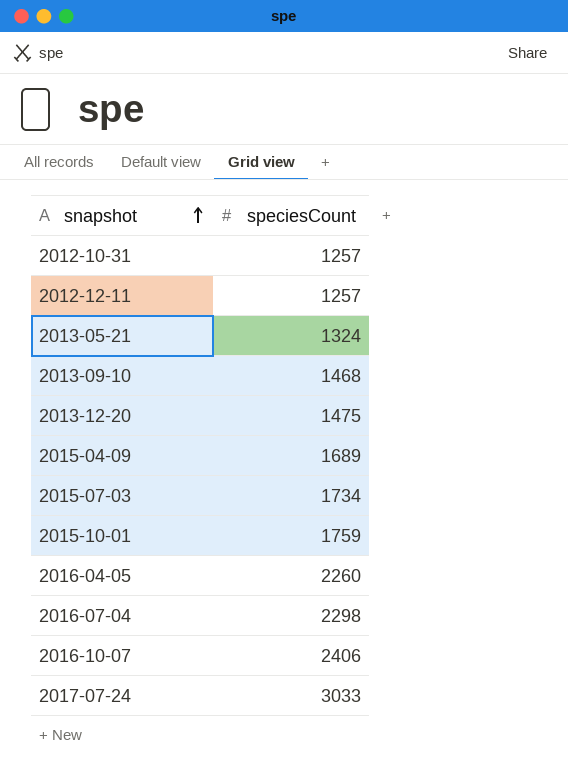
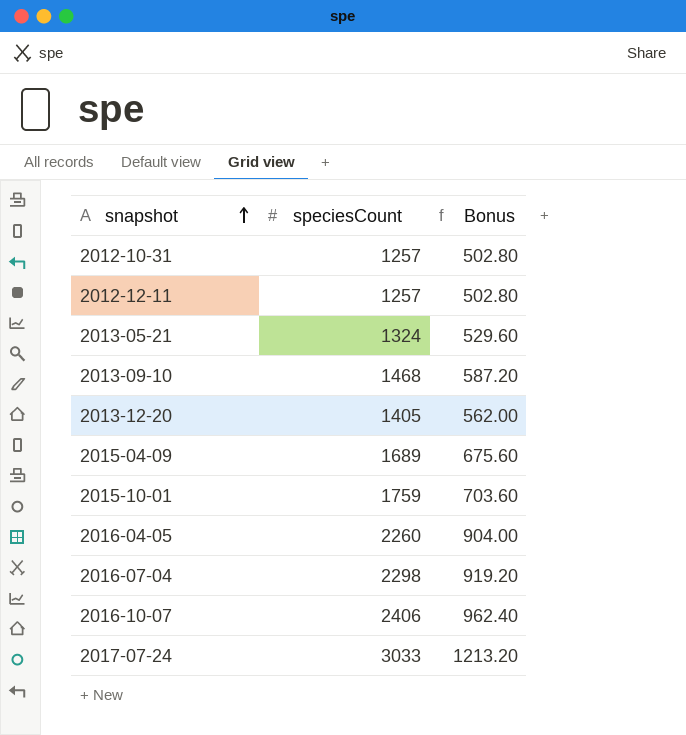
column Bonus | formula: none -> [speciesCount] * 0.4
row 2015-07-03: 1734 -> none
2013-12-20 | speciesCount: 1475 -> 1405

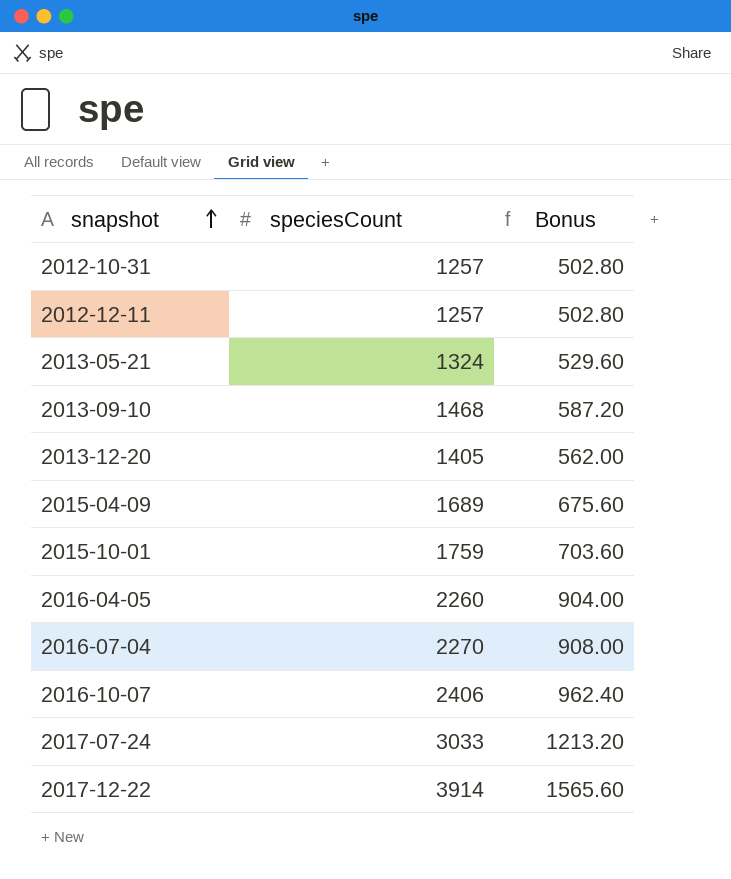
2016-07-04 | speciesCount: 2298 -> 2270
2016-07-04 | Bonus: 919.20 -> 908.00
row 2017-12-22: none -> 3914 | 1565.60

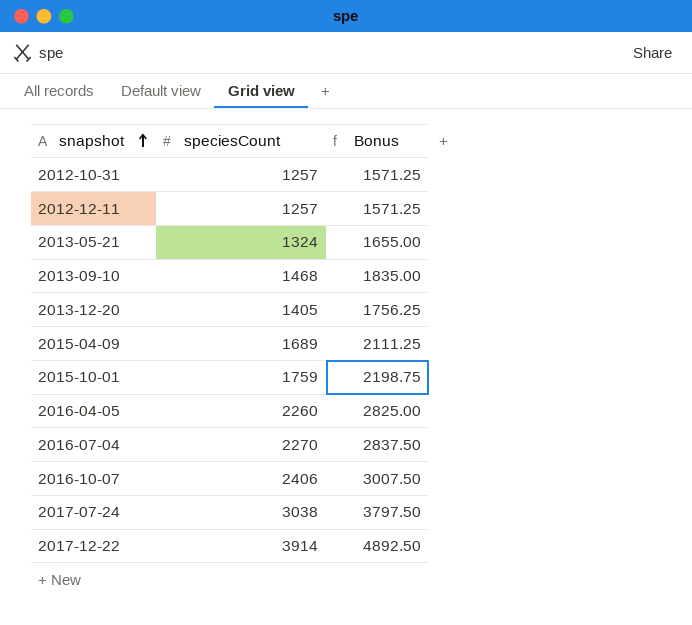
column Bonus | formula: [speciesCount] * 0.4 -> [speciesCount] * 1.25
2017-07-24 | speciesCount: 3033 -> 3038

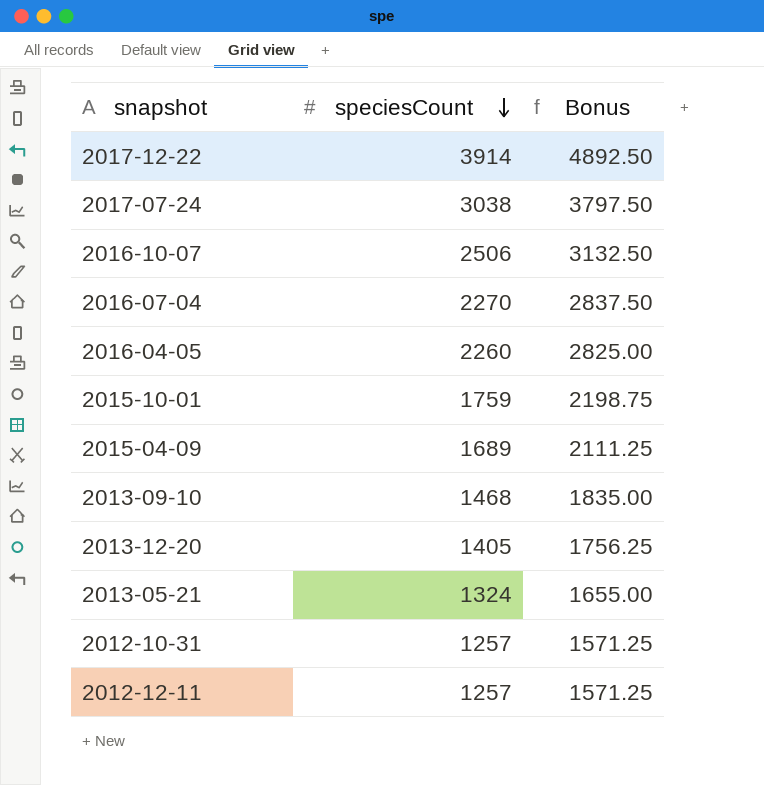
row order: snapshot ascending -> speciesCount descending
2016-10-07 | speciesCount: 2406 -> 2506
2016-10-07 | Bonus: 3007.50 -> 3132.50

